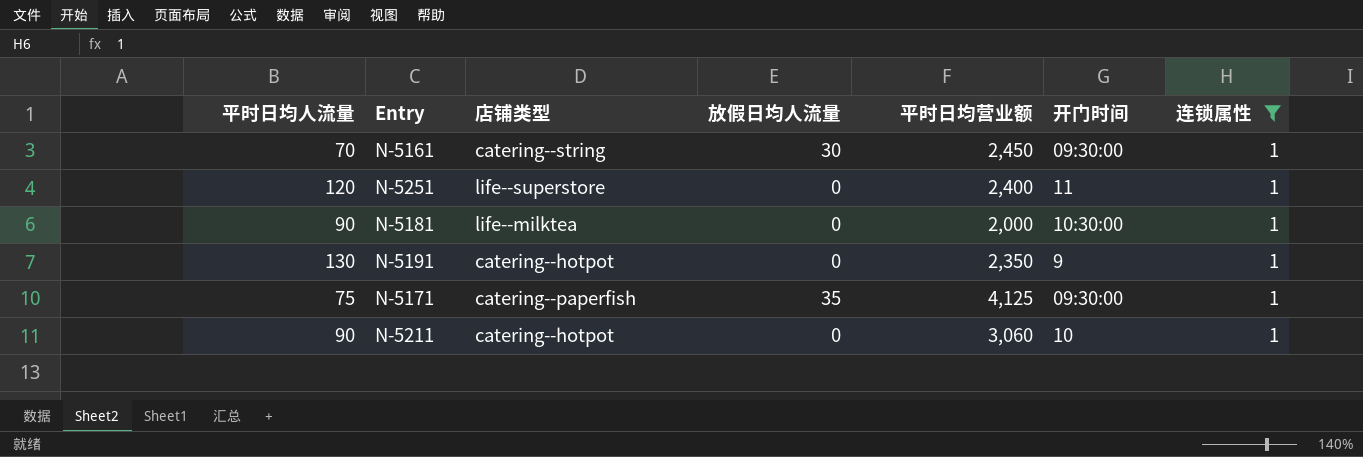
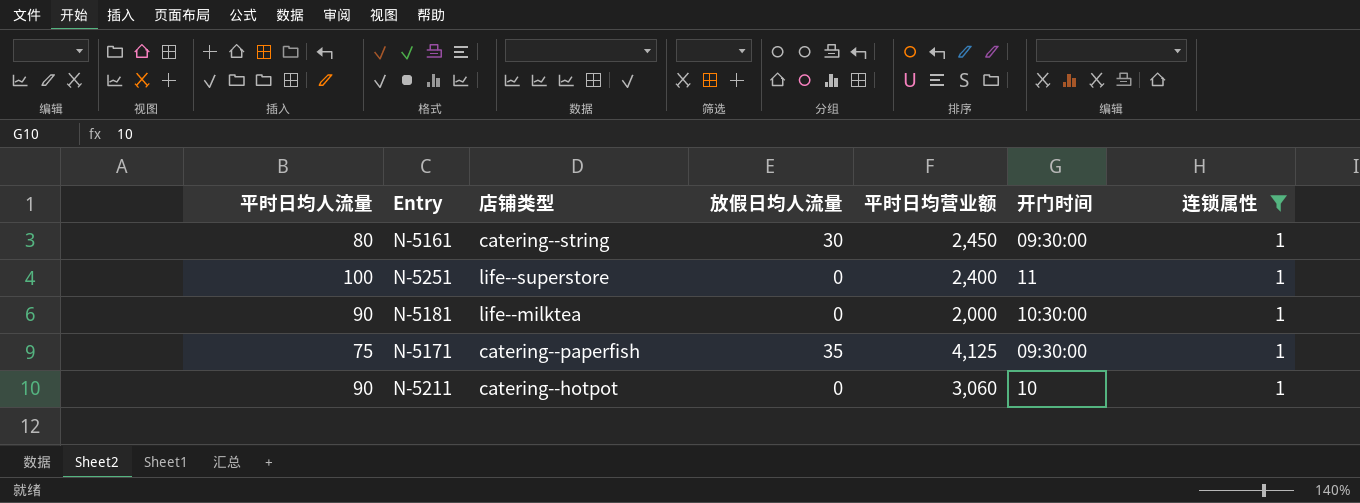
row N-5191: 130 | catering--hotpot | 0 | 2,350 | 9 | 1 -> none
N-5161 | 平时日均人流量: 70 -> 80
N-5251 | 平时日均人流量: 120 -> 100

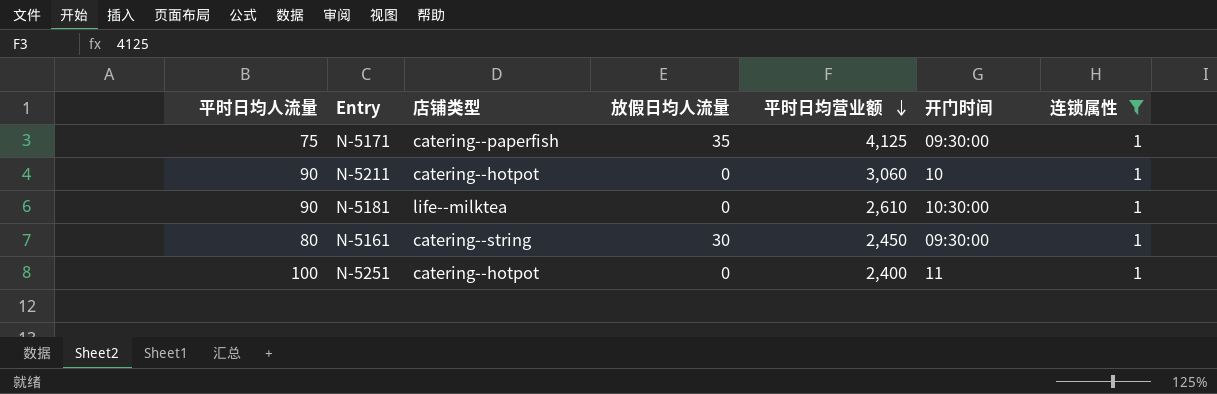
row order: none -> 平时日均营业额 descending
N-5181 | 平时日均营业额: 2,000 -> 2,610
N-5251 | 店铺类型: life--superstore -> catering--hotpot

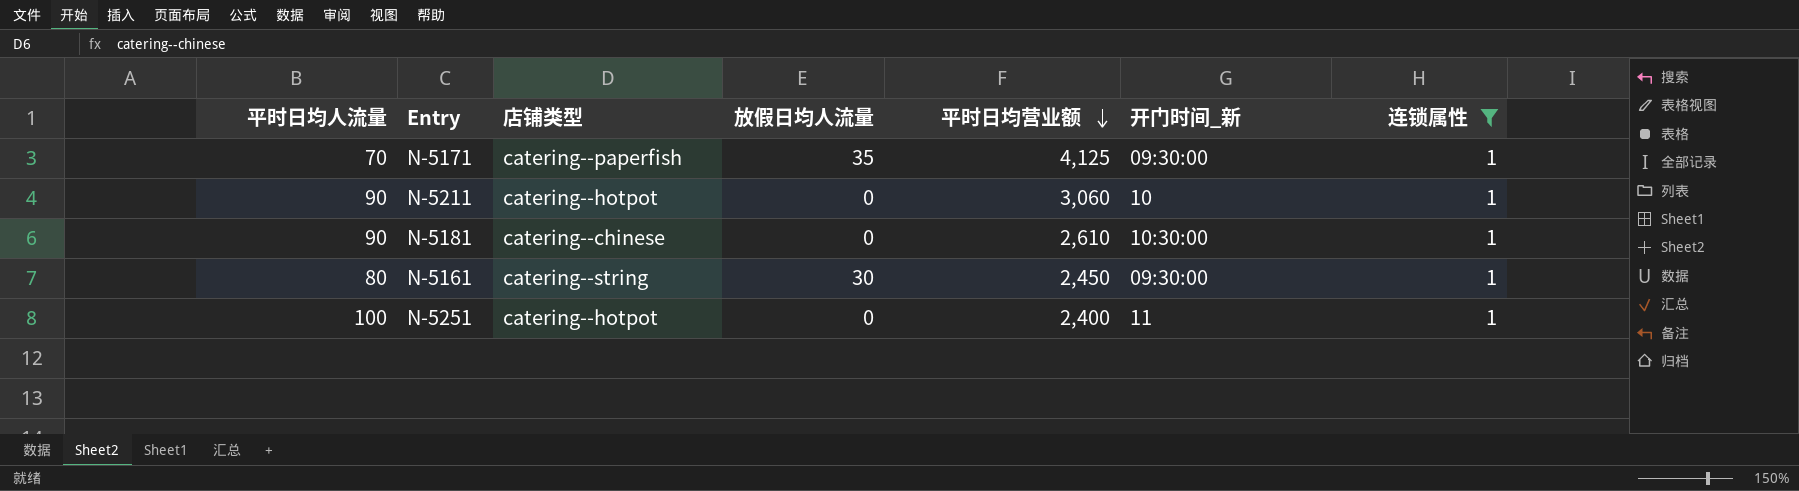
column name: 开门时间 -> 开门时间_新
N-5171 | 平时日均人流量: 75 -> 70
N-5181 | 店铺类型: life--milktea -> catering--chinese

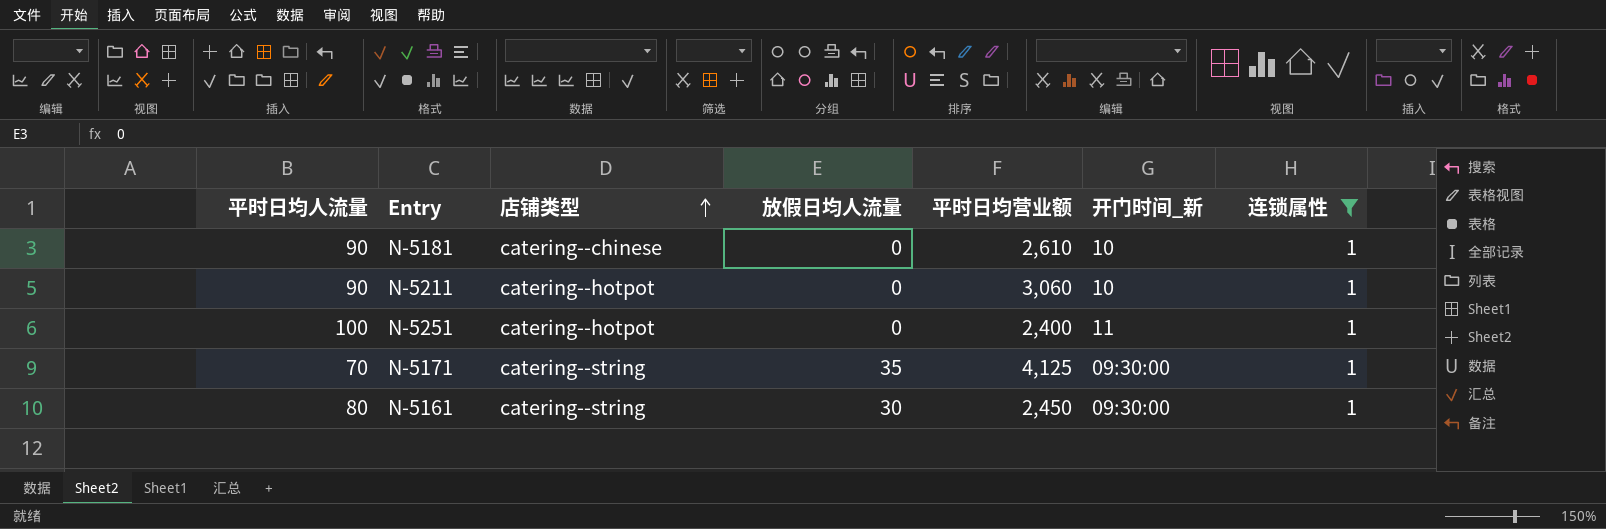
row order: 平时日均营业额 descending -> 店铺类型 ascending
N-5181 | 开门时间_新: 10:30:00 -> 10
N-5171 | 店铺类型: catering--paperfish -> catering--string

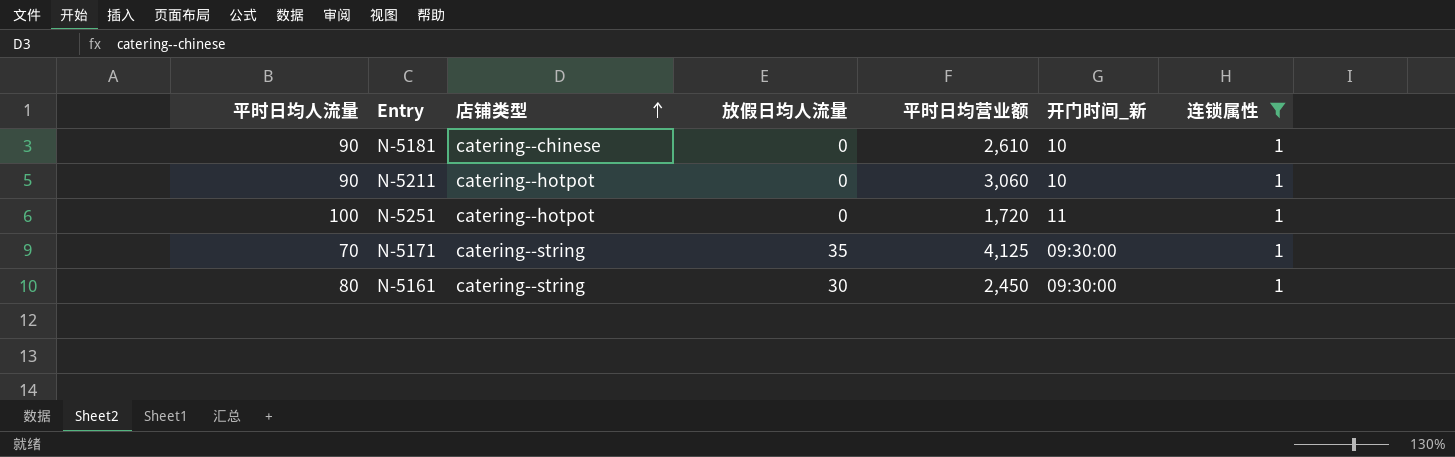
N-5251 | 平时日均营业额: 2,400 -> 1,720

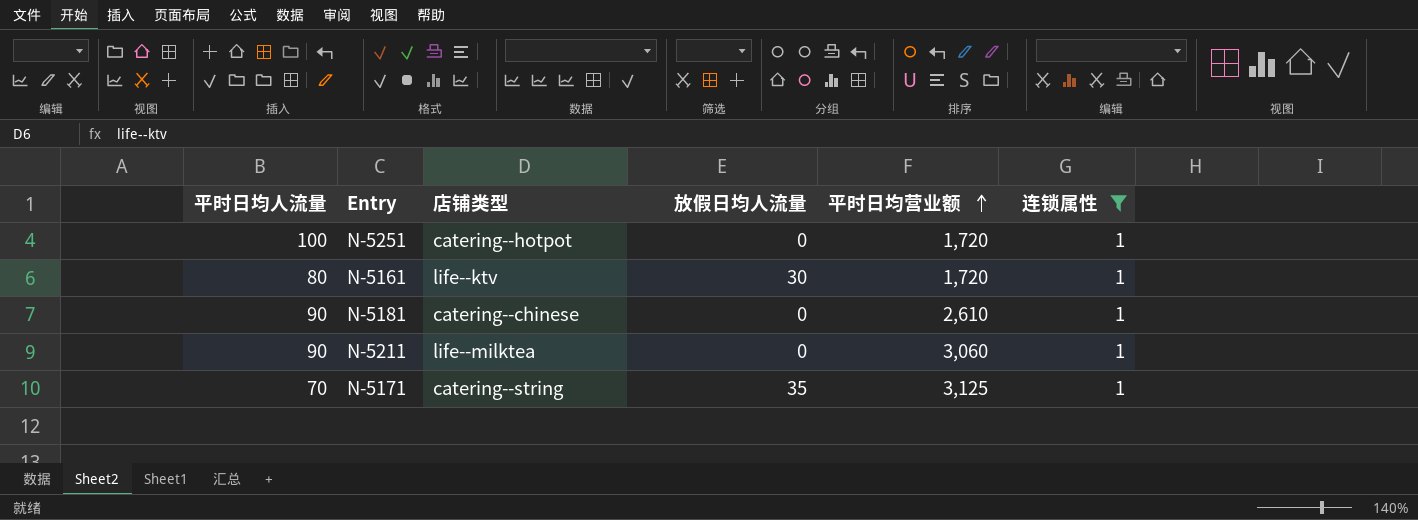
row order: 店铺类型 ascending -> 平时日均营业额 ascending
column 开门时间_新 | position: 6 -> none
N-5161 | 店铺类型: catering--string -> life--ktv
N-5161 | 平时日均营业额: 2,450 -> 1,720
N-5211 | 店铺类型: catering--hotpot -> life--milktea
N-5171 | 平时日均营业额: 4,125 -> 3,125

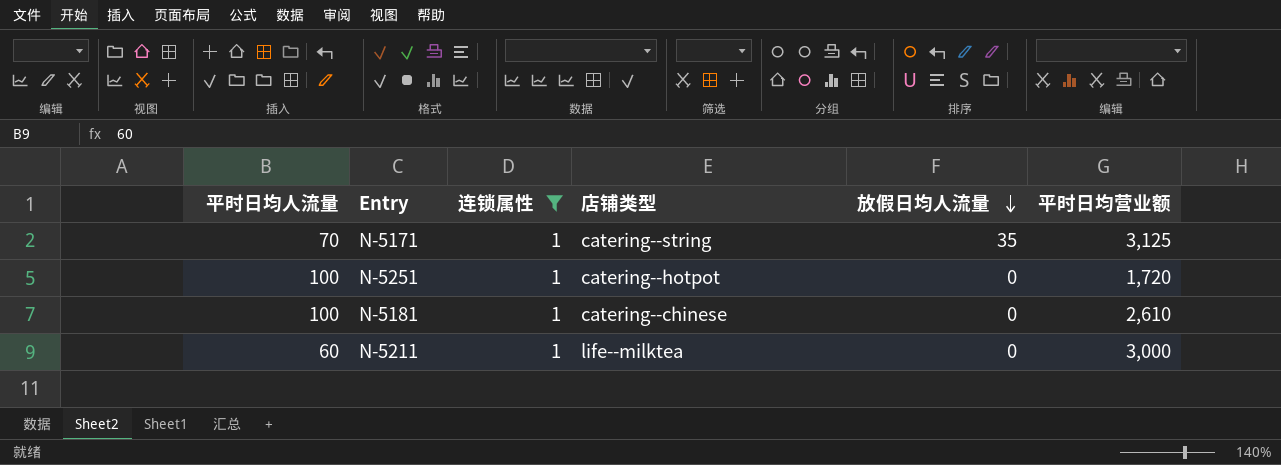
row order: 平时日均营业额 ascending -> 放假日均人流量 descending
column 连锁属性 | position: 6 -> 3
row N-5161: 80 | life--ktv | 30 | 1,720 | 1 -> none
N-5181 | 平时日均人流量: 90 -> 100
N-5211 | 平时日均人流量: 90 -> 60
N-5211 | 平时日均营业额: 3,060 -> 3,000

